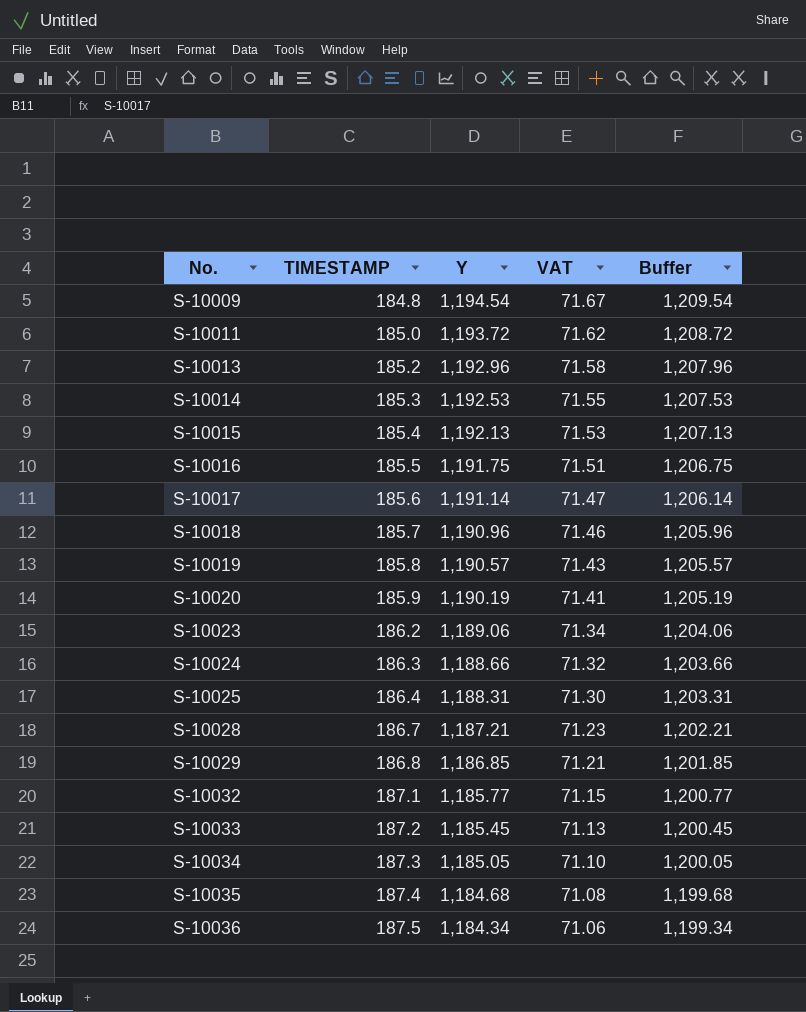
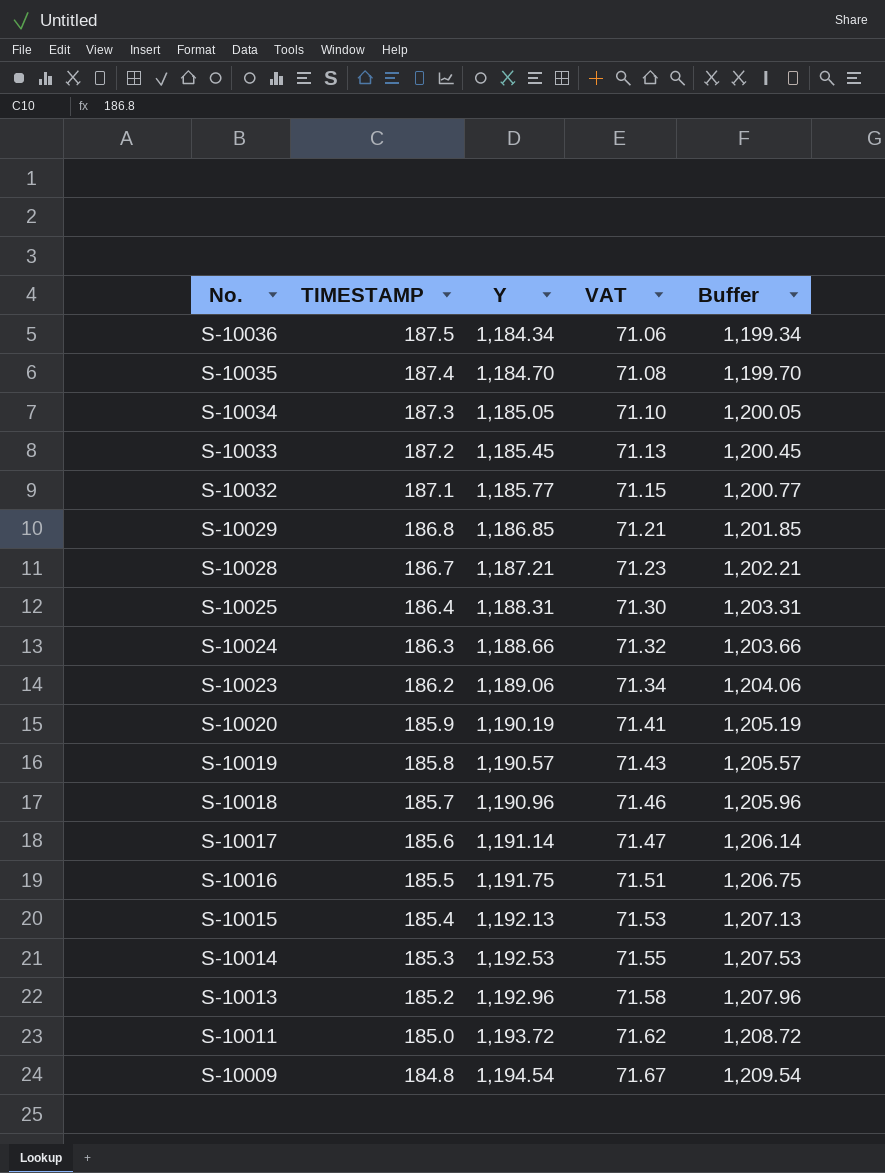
row order: No. ascending -> No. descending
S-10035 | Y: 1,184.68 -> 1,184.70
S-10035 | Buffer: 1,199.68 -> 1,199.70

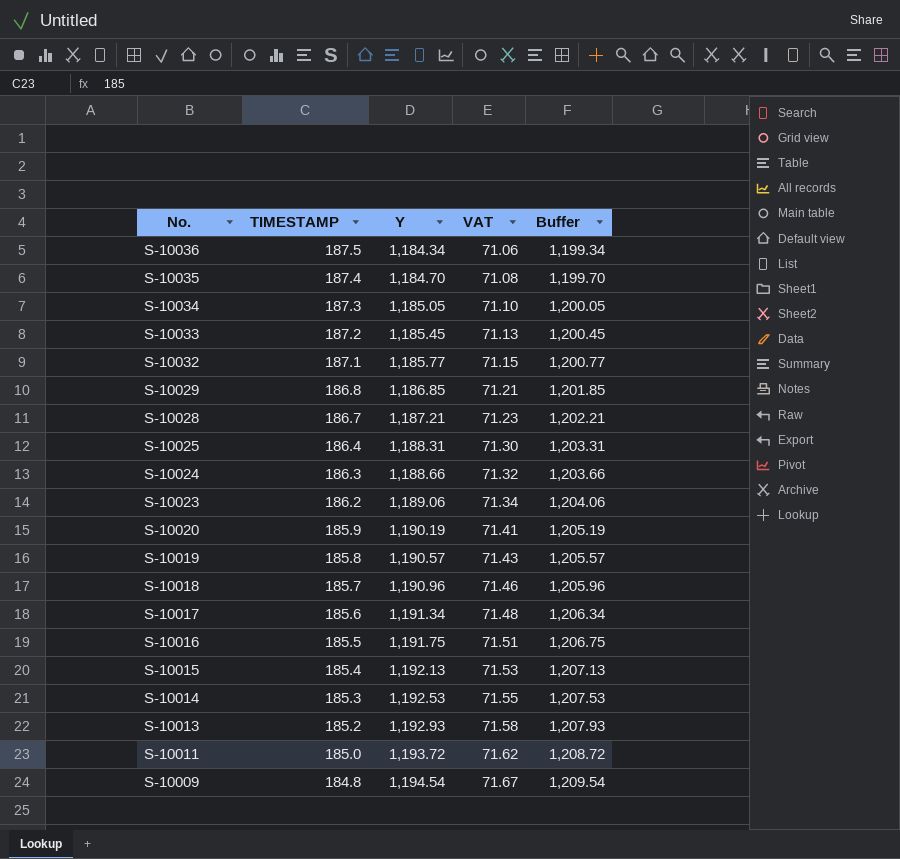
S-10017 | Y: 1,191.14 -> 1,191.34
S-10017 | VAT: 71.47 -> 71.48
S-10017 | Buffer: 1,206.14 -> 1,206.34
S-10013 | Y: 1,192.96 -> 1,192.93
S-10013 | Buffer: 1,207.96 -> 1,207.93

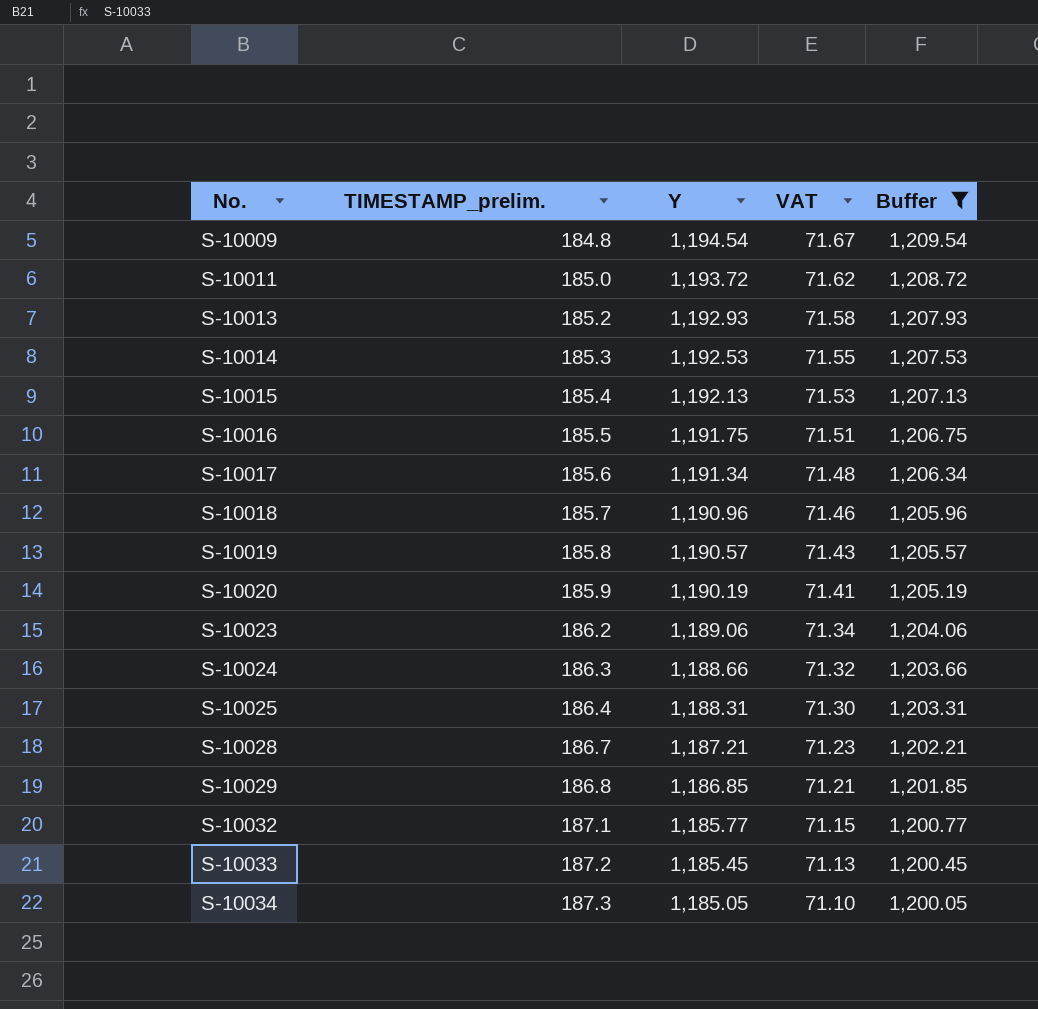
filter: none -> Buffer >= 1,200.05
row order: No. descending -> No. ascending
column name: TIMESTAMP -> TIMESTAMP_prelim.

